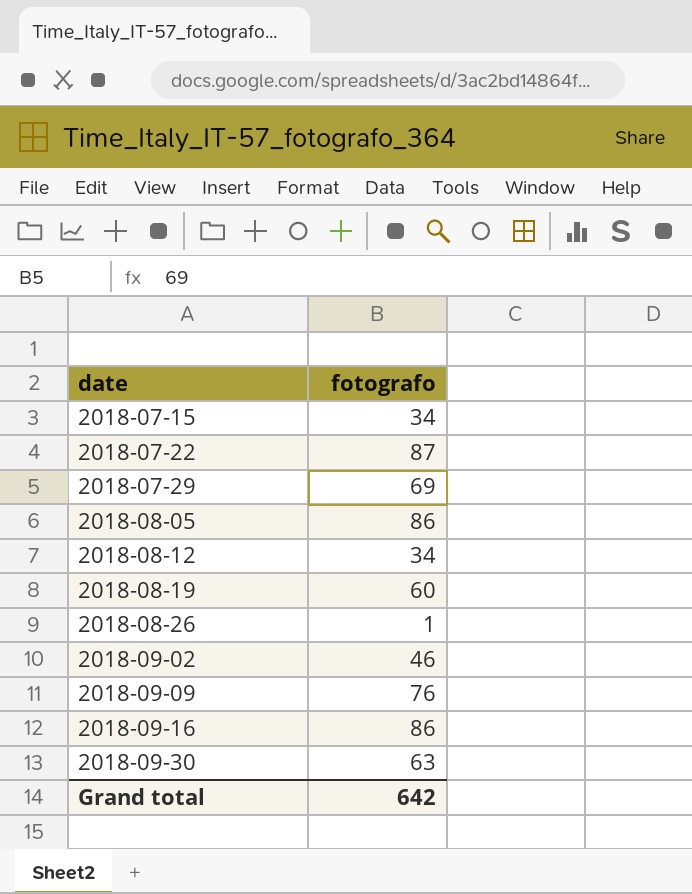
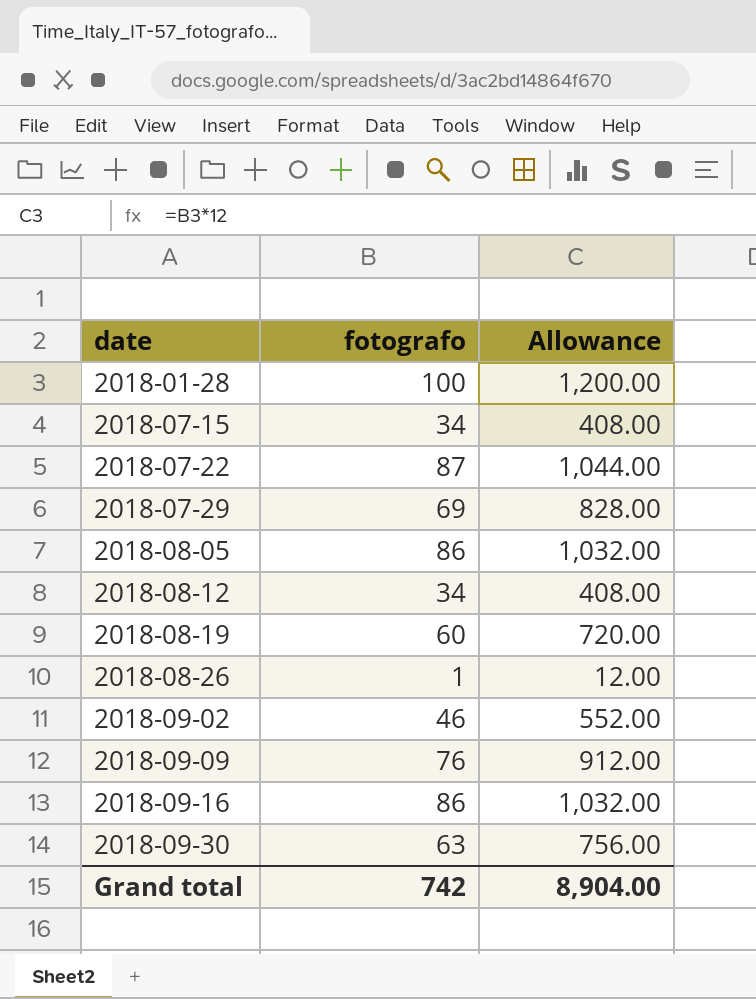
column Allowance | formula: none -> [fotografo] * 12
row 2018-01-28: none -> 100 | 1,200.00
Grand total | fotografo: 642 -> 742

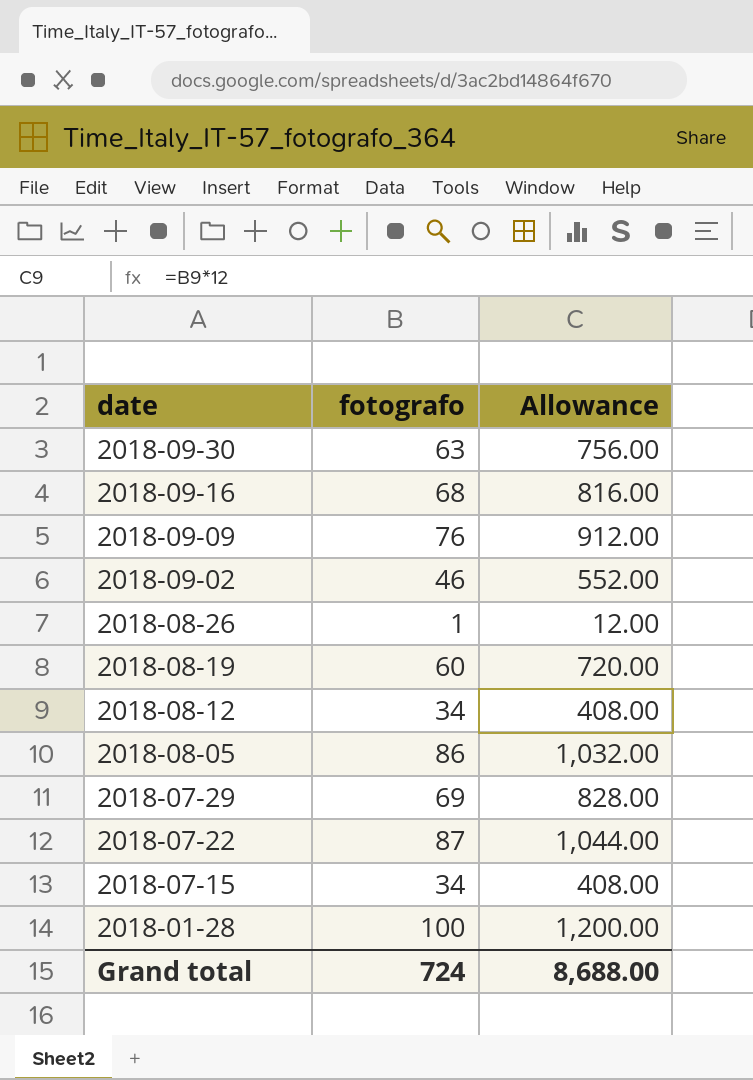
row order: date ascending -> date descending
2018-09-16 | fotografo: 86 -> 68
2018-09-16 | Allowance: 1,032.00 -> 816.00
Grand total | fotografo: 742 -> 724
Grand total | Allowance: 8,904.00 -> 8,688.00

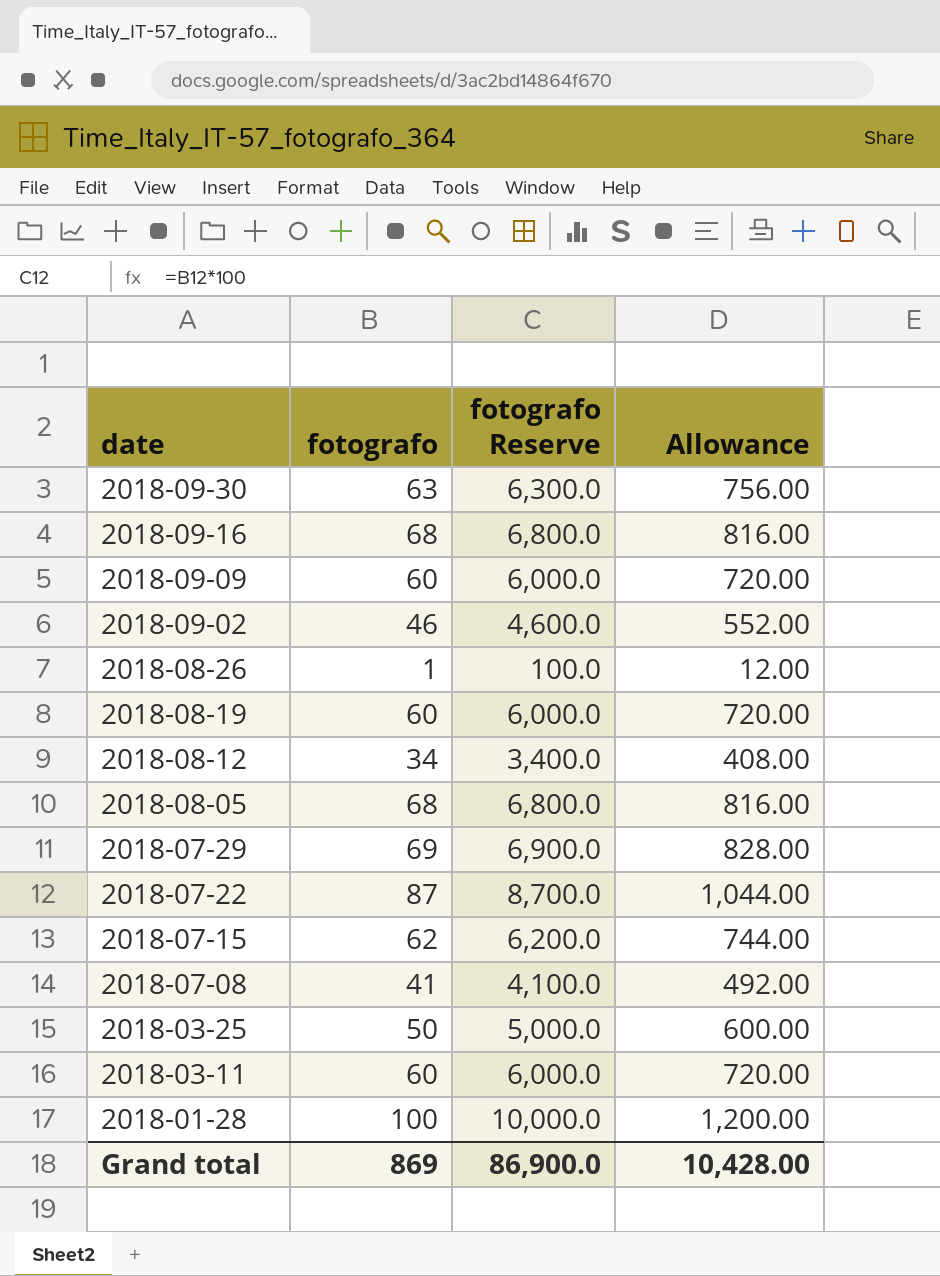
column fotografo Reserve | formula: none -> [fotografo] * 100
2018-09-09 | fotografo: 76 -> 60
2018-09-09 | Allowance: 912.00 -> 720.00
2018-08-05 | fotografo: 86 -> 68
2018-08-05 | Allowance: 1,032.00 -> 816.00
2018-07-15 | fotografo: 34 -> 62
2018-07-15 | Allowance: 408.00 -> 744.00
row 2018-07-08: none -> 41 | 4,100.0 | 492.00
row 2018-03-25: none -> 50 | 5,000.0 | 600.00
row 2018-03-11: none -> 60 | 6,000.0 | 720.00
Grand total | fotografo: 724 -> 869
Grand total | Allowance: 8,688.00 -> 10,428.00

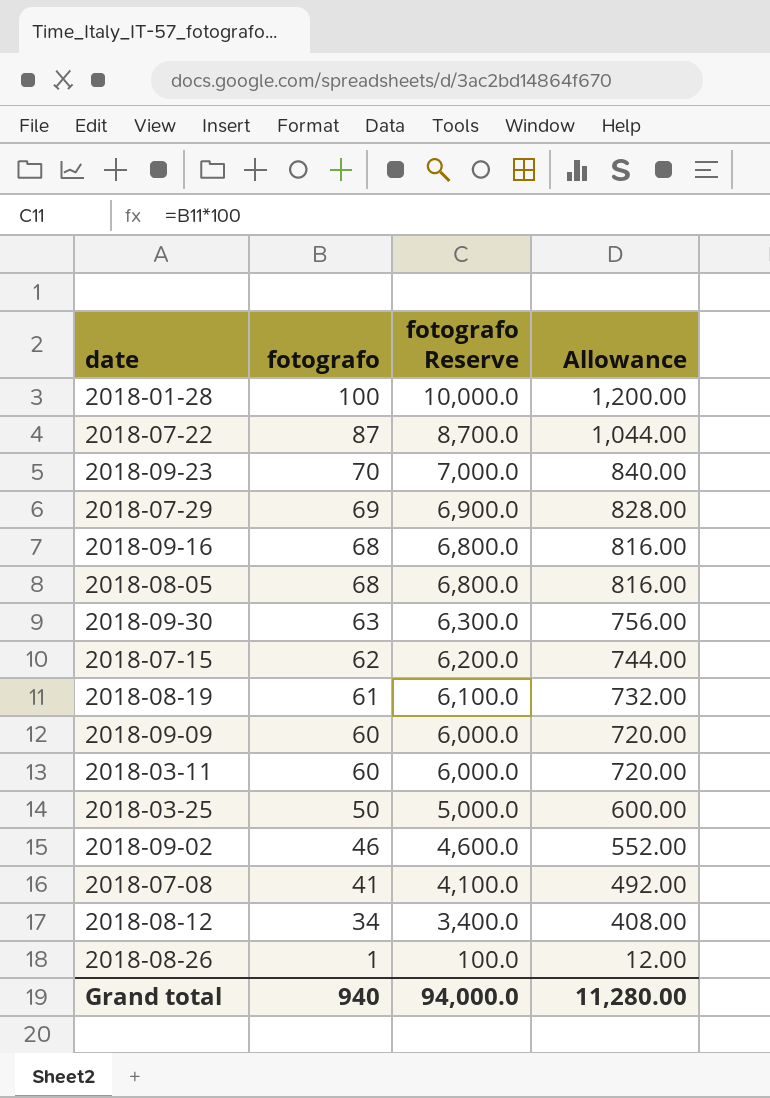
row order: date descending -> fotografo descending
row 2018-09-23: none -> 70 | 7,000.0 | 840.00
2018-08-19 | fotografo: 60 -> 61
2018-08-19 | fotografo Reserve: 6,000.0 -> 6,100.0
2018-08-19 | Allowance: 720.00 -> 732.00
Grand total | fotografo: 869 -> 940
Grand total | fotografo Reserve: 86,900.0 -> 94,000.0
Grand total | Allowance: 10,428.00 -> 11,280.00

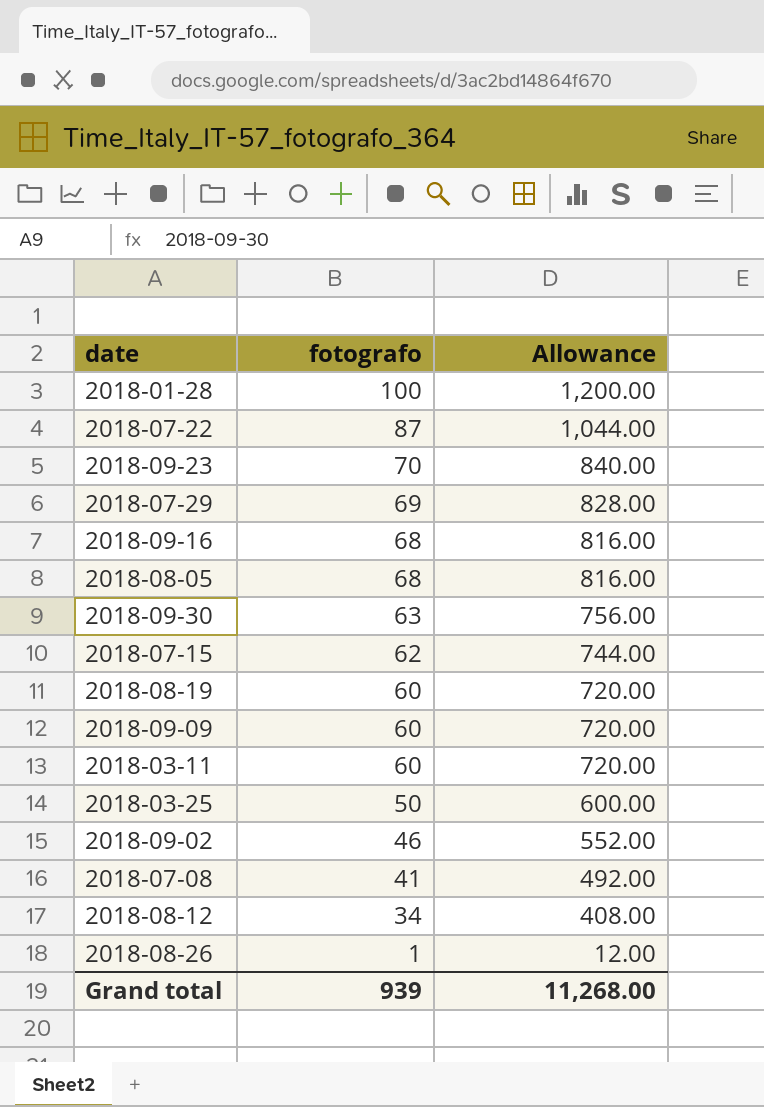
column fotografo Reserve | formula: [fotografo] * 100 -> none
2018-08-19 | fotografo: 61 -> 60
2018-08-19 | Allowance: 732.00 -> 720.00
Grand total | fotografo: 940 -> 939
Grand total | Allowance: 11,280.00 -> 11,268.00

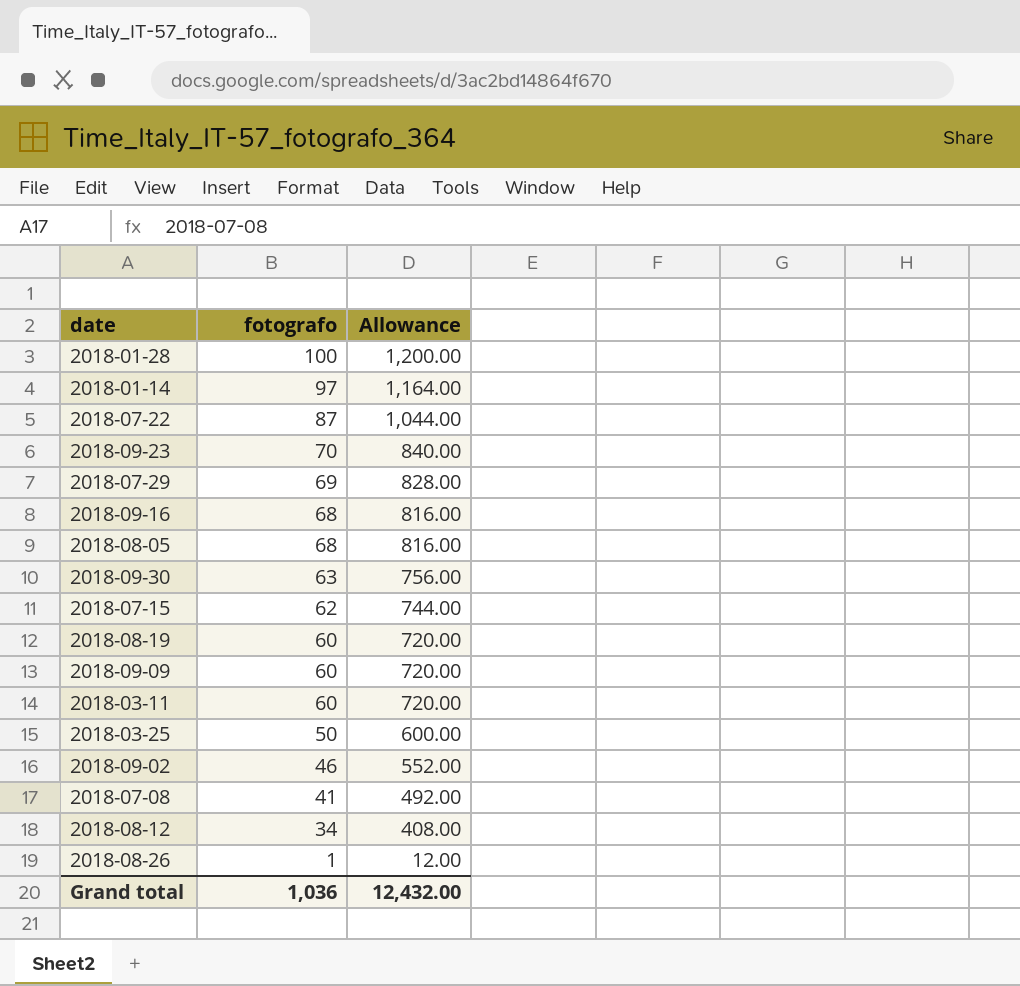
row 2018-01-14: none -> 97 | 1,164.00
Grand total | fotografo: 939 -> 1,036
Grand total | Allowance: 11,268.00 -> 12,432.00

